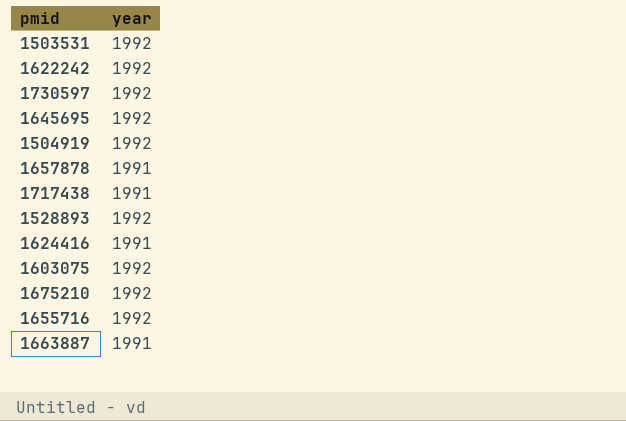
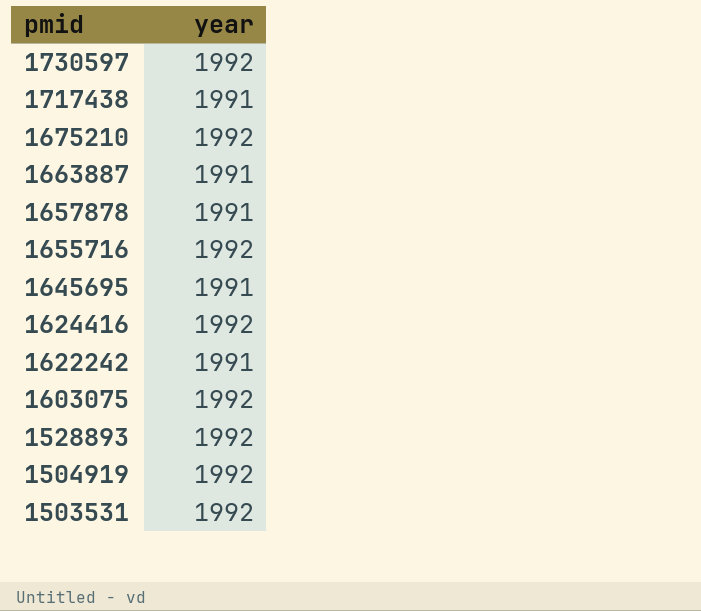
row order: none -> pmid descending
1645695 | year: 1992 -> 1991
1624416 | year: 1991 -> 1992
1622242 | year: 1992 -> 1991

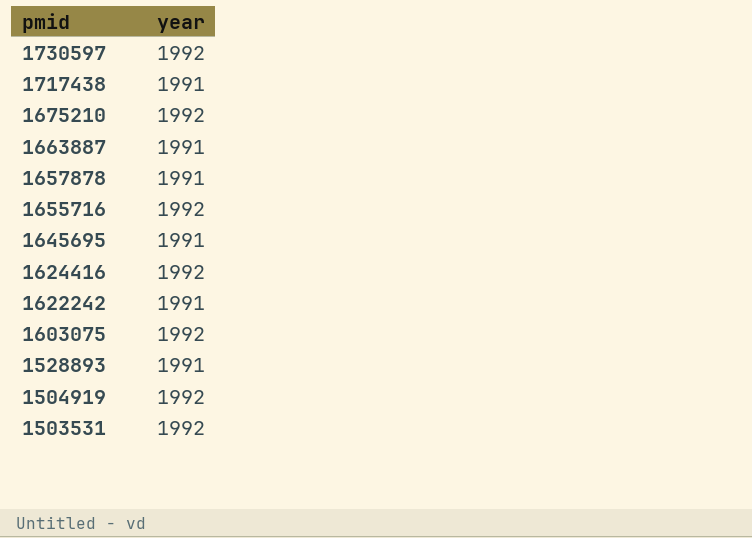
1528893 | year: 1992 -> 1991

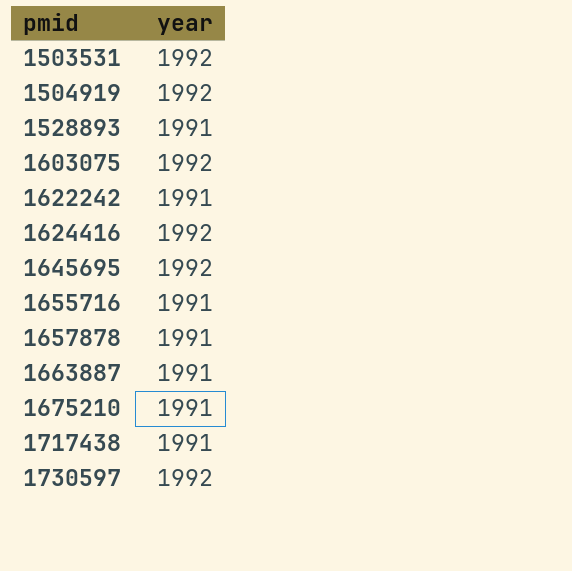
row order: pmid descending -> pmid ascending
1645695 | year: 1991 -> 1992
1655716 | year: 1992 -> 1991
1675210 | year: 1992 -> 1991

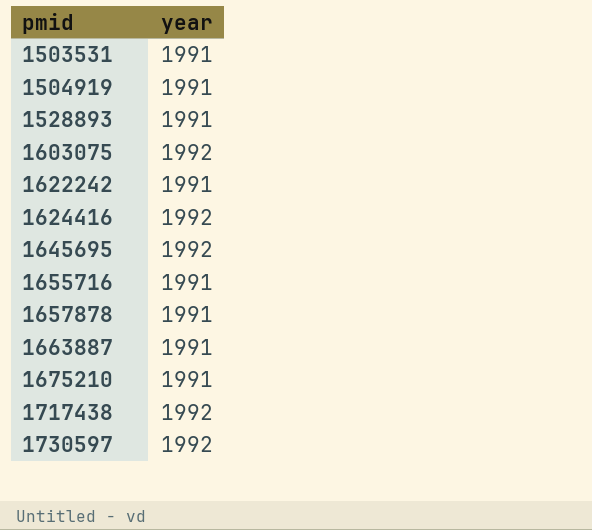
1503531 | year: 1992 -> 1991
1504919 | year: 1992 -> 1991
1717438 | year: 1991 -> 1992

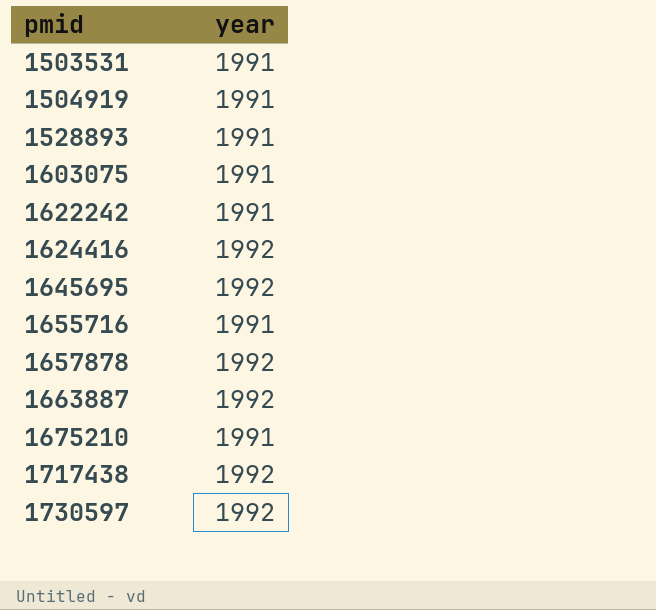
1603075 | year: 1992 -> 1991
1657878 | year: 1991 -> 1992
1663887 | year: 1991 -> 1992

